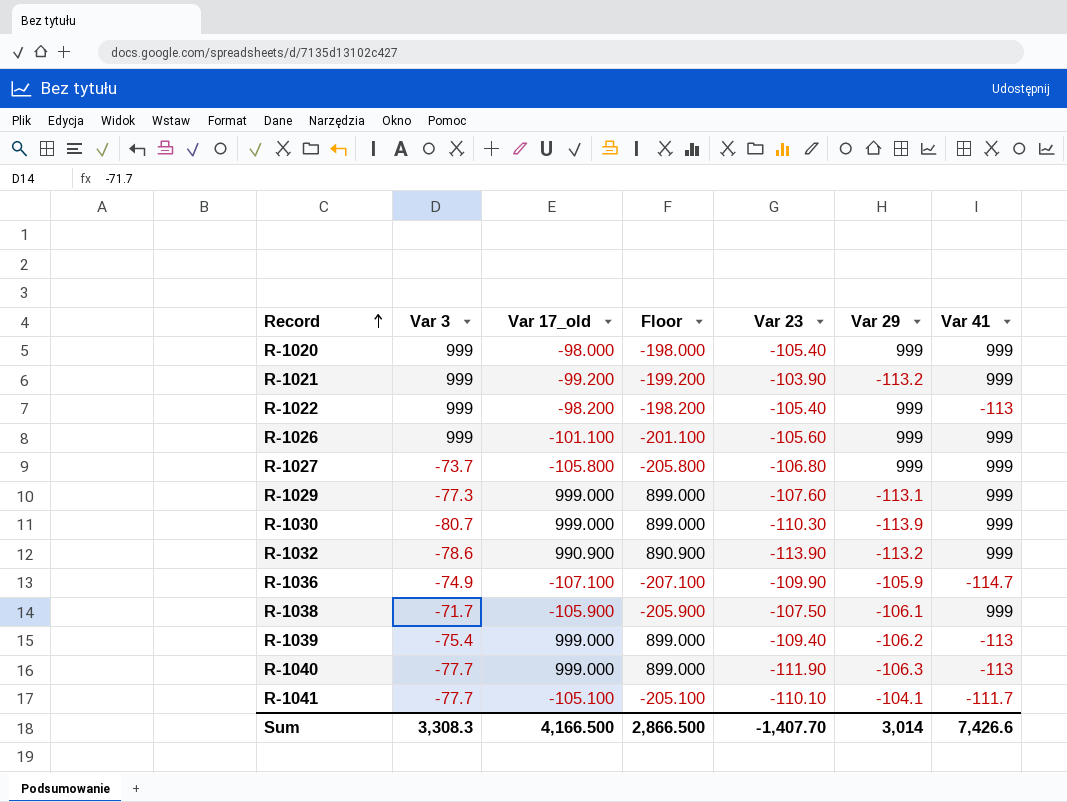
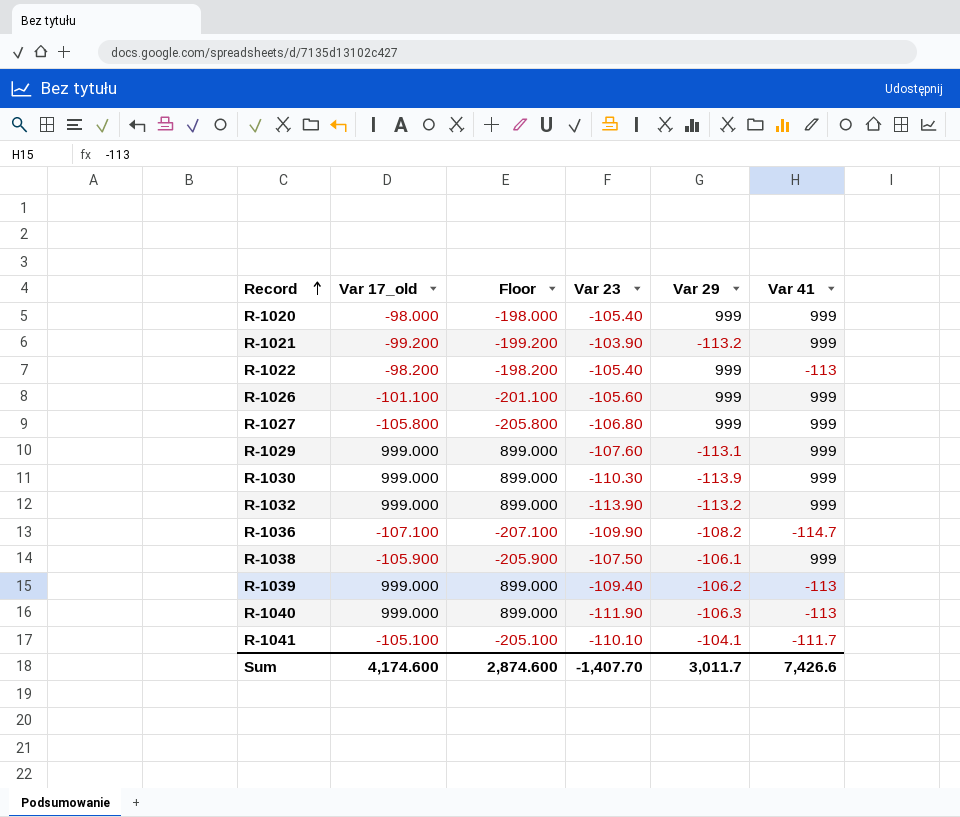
column Var 3 | position: 2 -> none
R-1032 | Var 17_old: 990.900 -> 999.000
R-1032 | Floor: 890.900 -> 899.000
R-1036 | Var 29: -105.9 -> -108.2
Sum | Var 17_old: 4,166.500 -> 4,174.600
Sum | Floor: 2,866.500 -> 2,874.600
Sum | Var 29: 3,014 -> 3,011.7

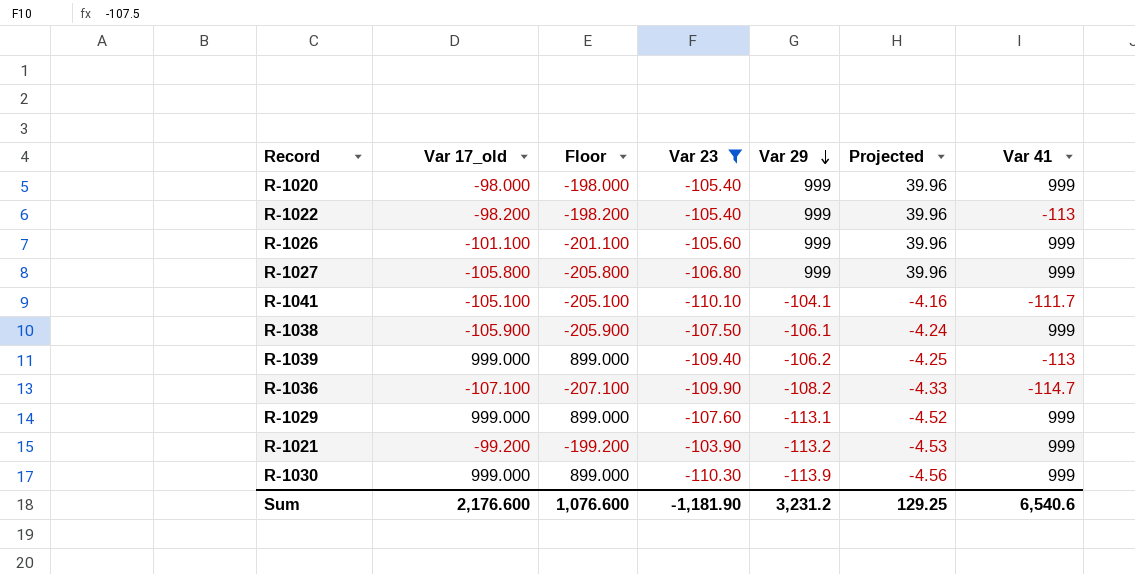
filter: none -> Var 23 >= -110.30
row order: Record ascending -> Var 29 descending
column Projected | formula: none -> [Var 29] * 0.04
Sum | Var 17_old: 4,174.600 -> 2,176.600
Sum | Floor: 2,874.600 -> 1,076.600
Sum | Var 23: -1,407.70 -> -1,181.90
Sum | Var 29: 3,011.7 -> 3,231.2
Sum | Var 41: 7,426.6 -> 6,540.6

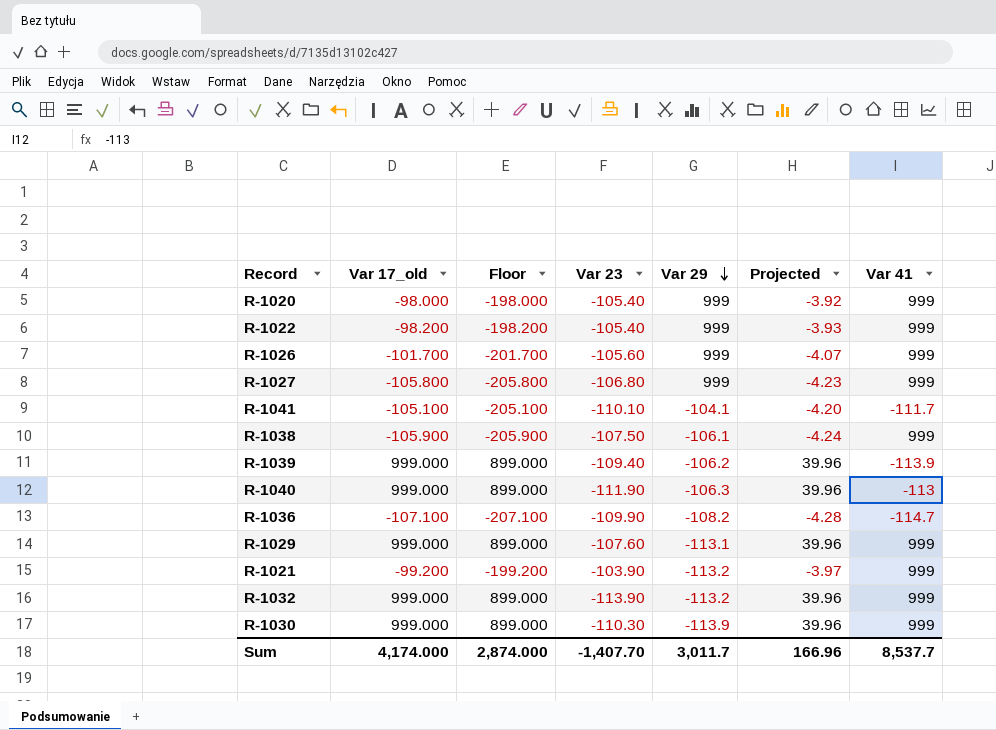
filter: Var 23 >= -110.30 -> none
column Projected | formula: [Var 29] * 0.04 -> [Var 17_old] * 0.04
R-1022 | Var 41: -113 -> 999
R-1026 | Var 17_old: -101.100 -> -101.700
R-1026 | Floor: -201.100 -> -201.700
R-1039 | Var 41: -113 -> -113.9
Sum | Var 17_old: 2,176.600 -> 4,174.000
Sum | Floor: 1,076.600 -> 2,874.000
Sum | Var 23: -1,181.90 -> -1,407.70
Sum | Var 29: 3,231.2 -> 3,011.7
Sum | Projected: 129.25 -> 166.96
Sum | Var 41: 6,540.6 -> 8,537.7

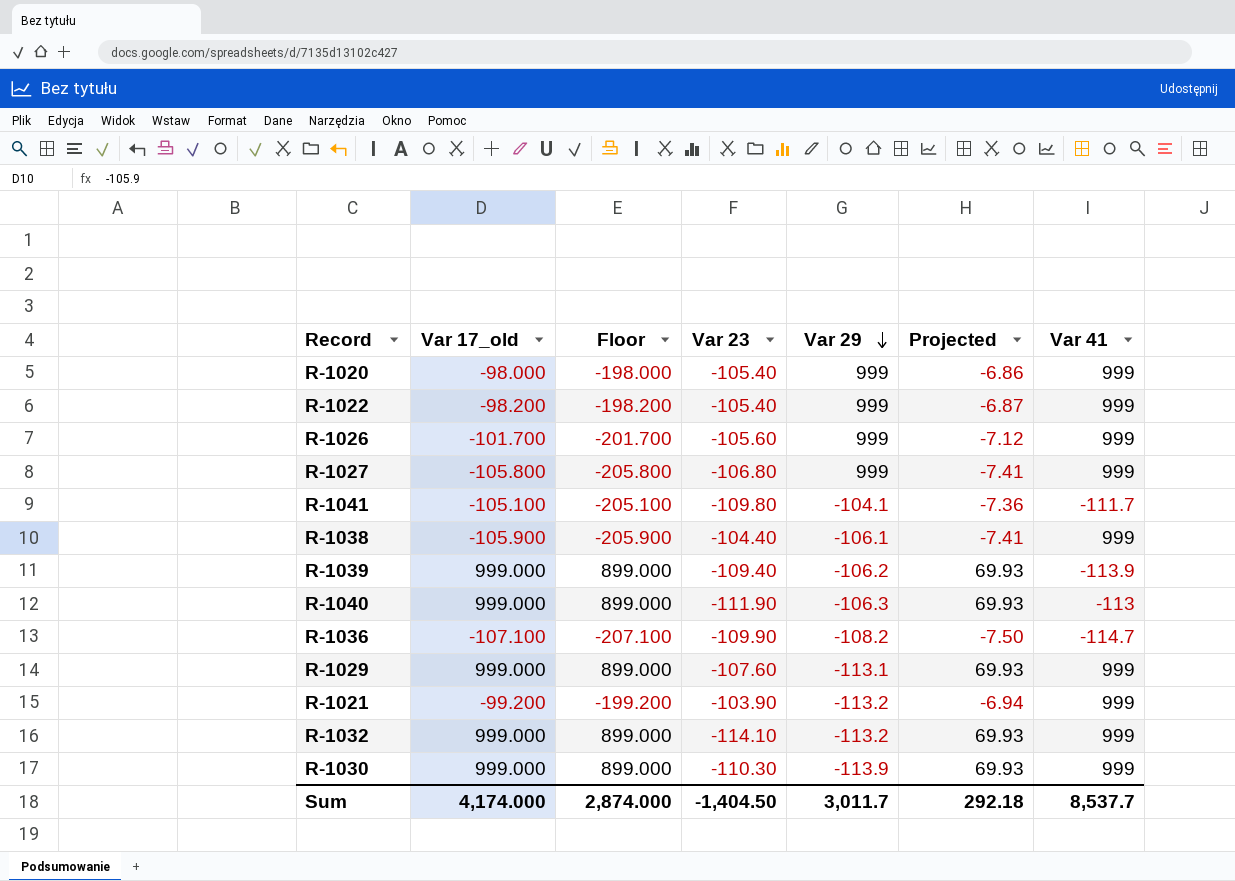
column Projected | formula: [Var 17_old] * 0.04 -> [Var 17_old] * 0.07
R-1041 | Var 23: -110.10 -> -109.80
R-1038 | Var 23: -107.50 -> -104.40
R-1032 | Var 23: -113.90 -> -114.10
Sum | Var 23: -1,407.70 -> -1,404.50
Sum | Projected: 166.96 -> 292.18

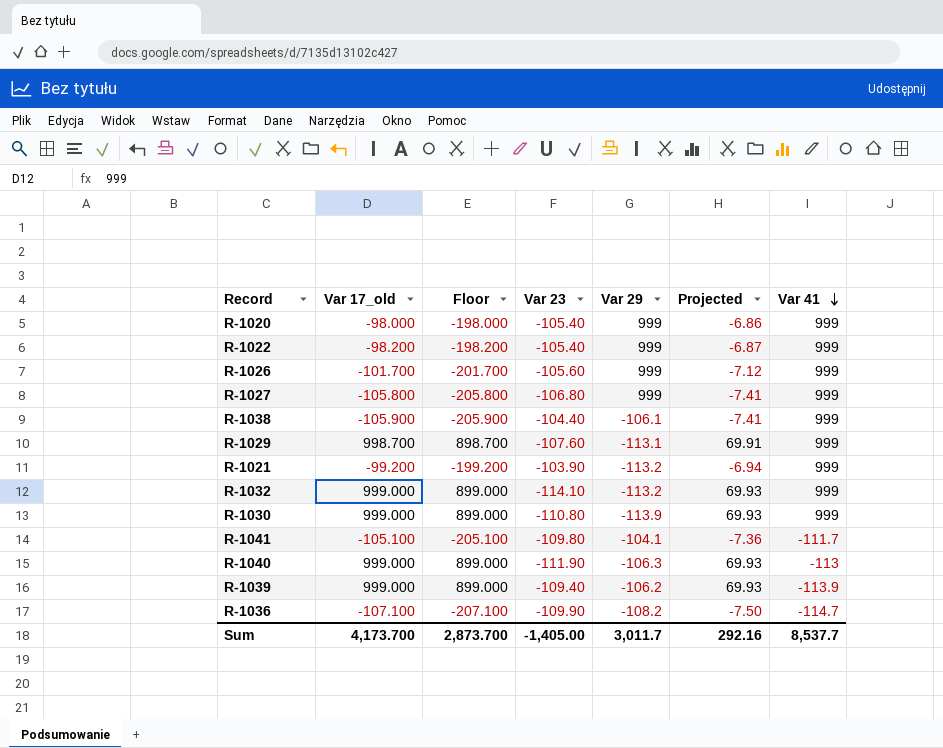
row order: Var 29 descending -> Var 41 descending
R-1029 | Var 17_old: 999.000 -> 998.700
R-1029 | Floor: 899.000 -> 898.700
R-1029 | Projected: 69.93 -> 69.91
R-1030 | Var 23: -110.30 -> -110.80
Sum | Var 17_old: 4,174.000 -> 4,173.700
Sum | Floor: 2,874.000 -> 2,873.700
Sum | Var 23: -1,404.50 -> -1,405.00
Sum | Projected: 292.18 -> 292.16

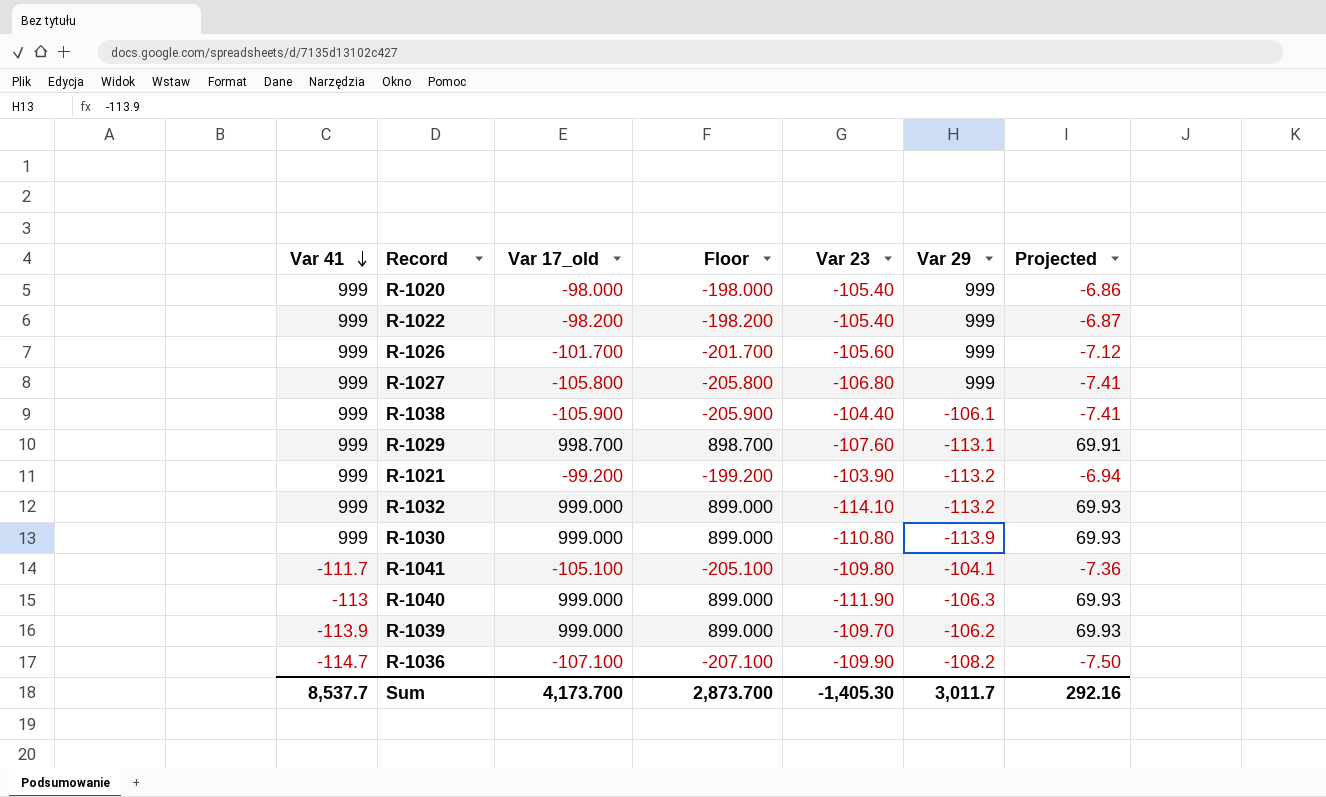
column Var 41 | position: 7 -> 1
R-1039 | Var 23: -109.40 -> -109.70
Sum | Var 23: -1,405.00 -> -1,405.30

